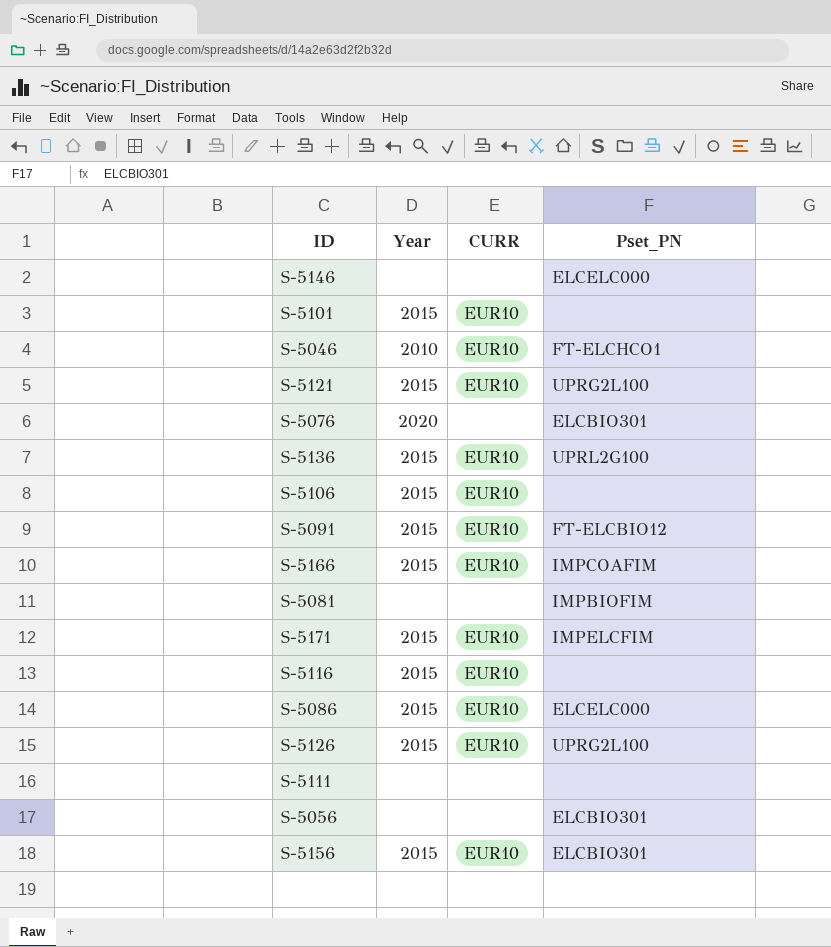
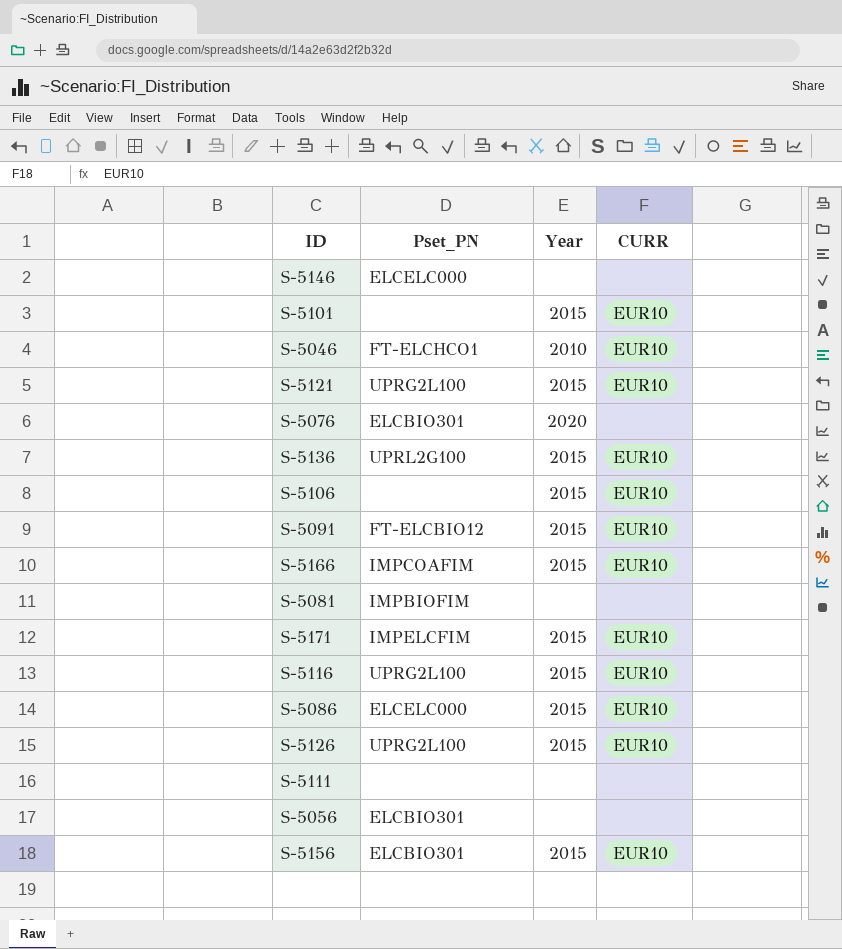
column Pset_PN | position: 4 -> 2
S-5116 | Pset_PN: none -> UPRG2L100

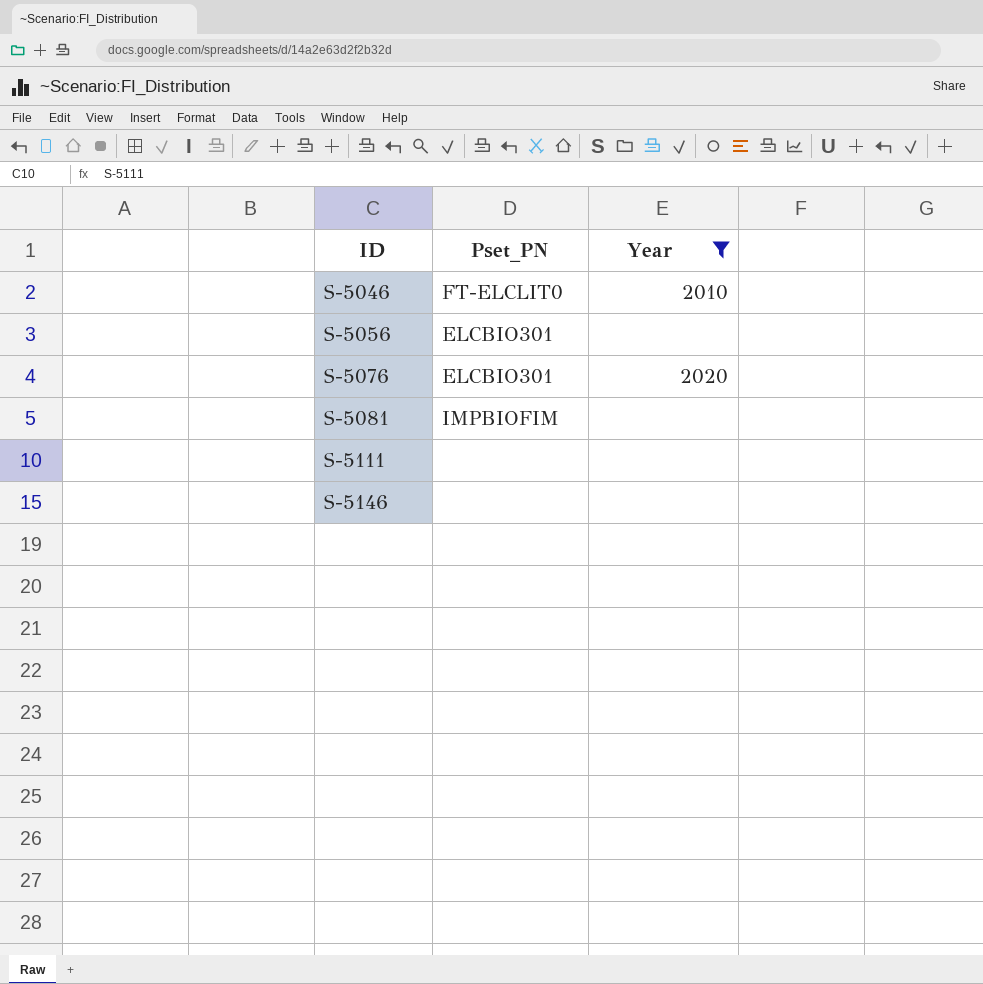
filter: none -> Year != 2015
row order: none -> ID ascending
column CURR | position: 4 -> none
S-5046 | Pset_PN: FT-ELCHCO1 -> FT-ELCLIT0
S-5146 | Pset_PN: ELCELC000 -> none

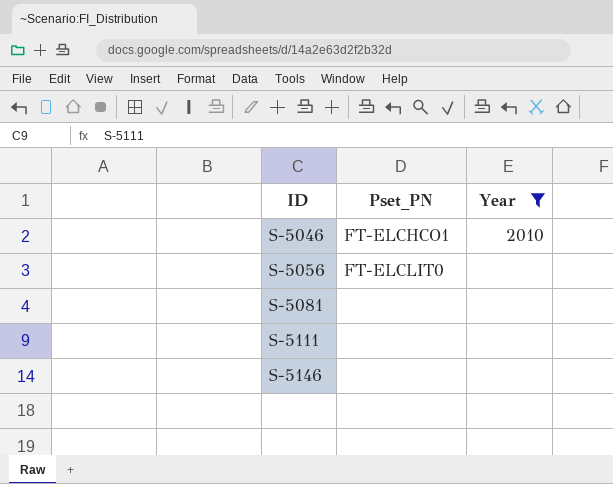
row S-5076: ELCBIO301 | 2020 -> none
S-5046 | Pset_PN: FT-ELCLIT0 -> FT-ELCHCO1
S-5056 | Pset_PN: ELCBIO301 -> FT-ELCLIT0
S-5081 | Pset_PN: IMPBIOFIM -> none

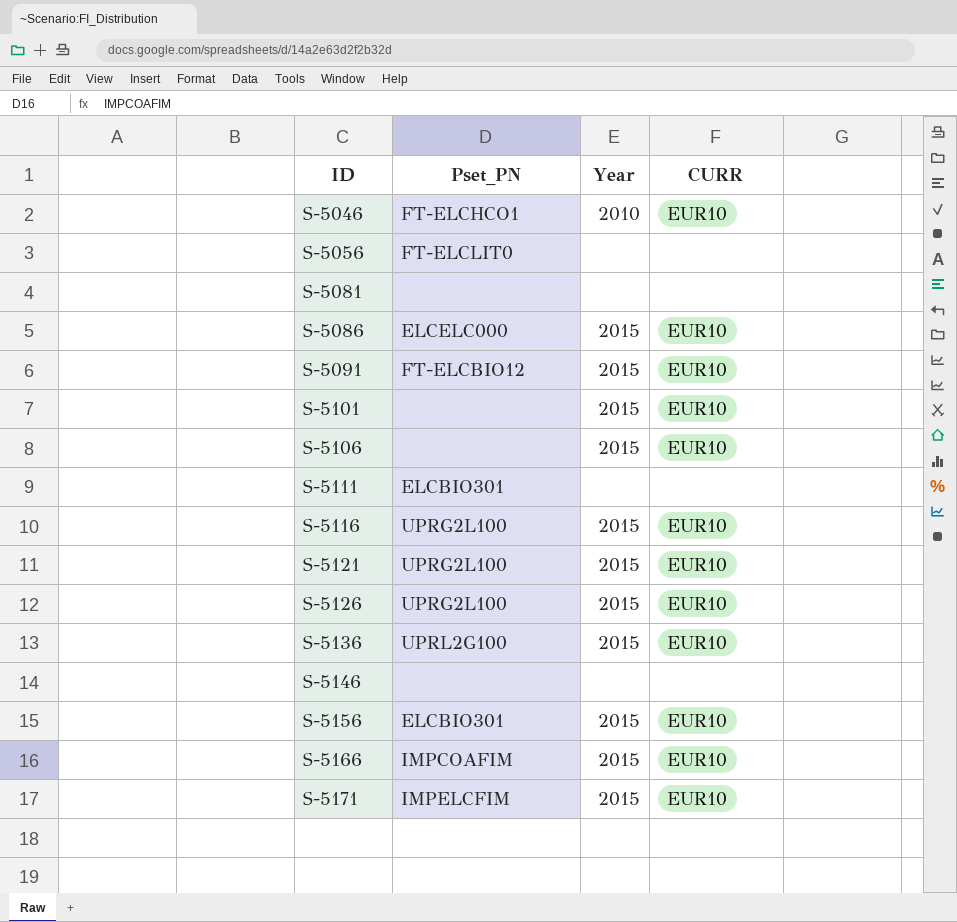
filter: Year != 2015 -> none
column CURR | position: none -> 4
S-5111 | Pset_PN: none -> ELCBIO301

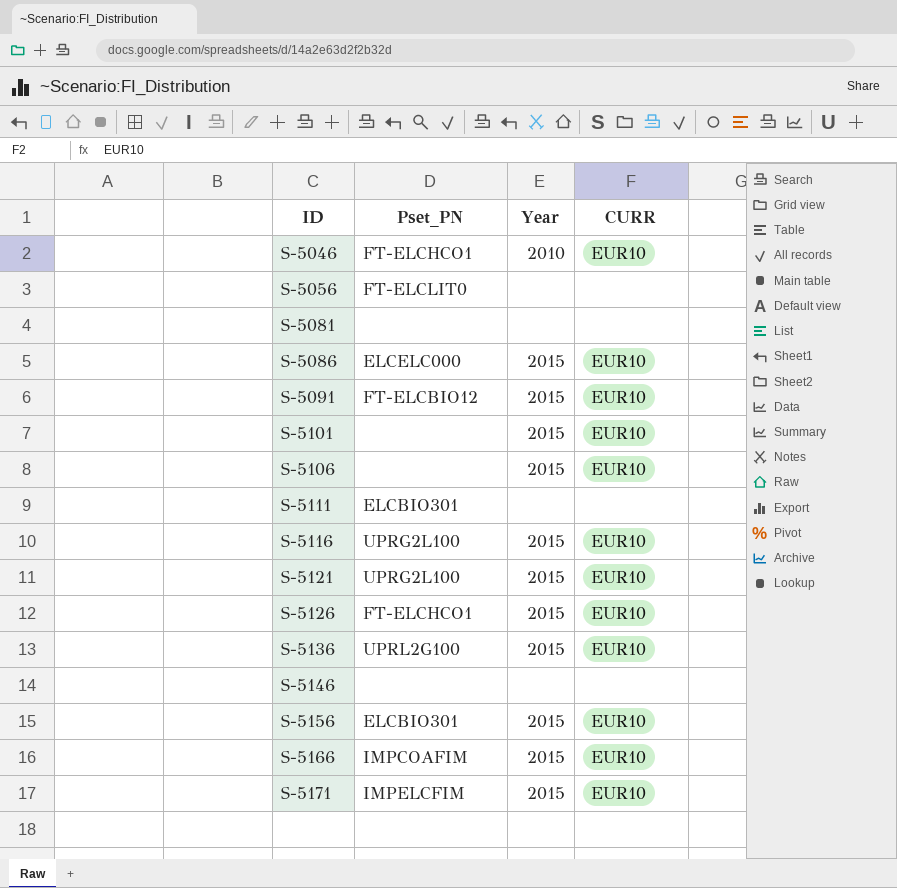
S-5126 | Pset_PN: UPRG2L100 -> FT-ELCHCO1

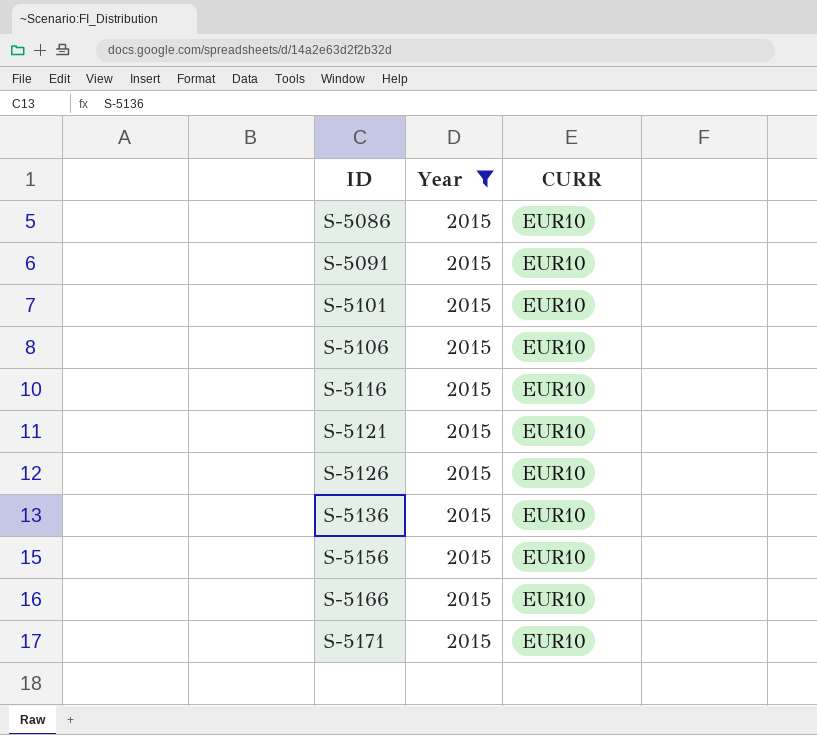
filter: none -> Year = 2015
column Pset_PN | position: 2 -> none

